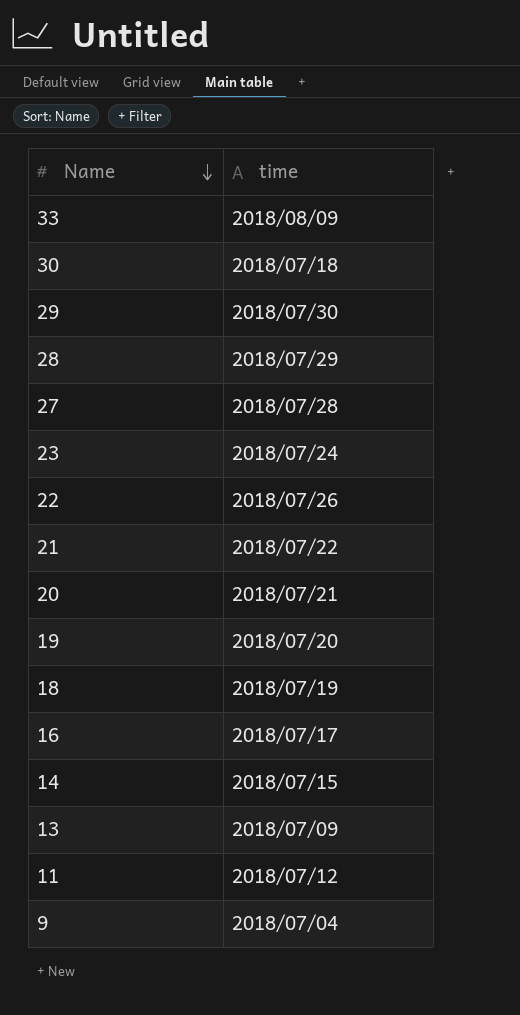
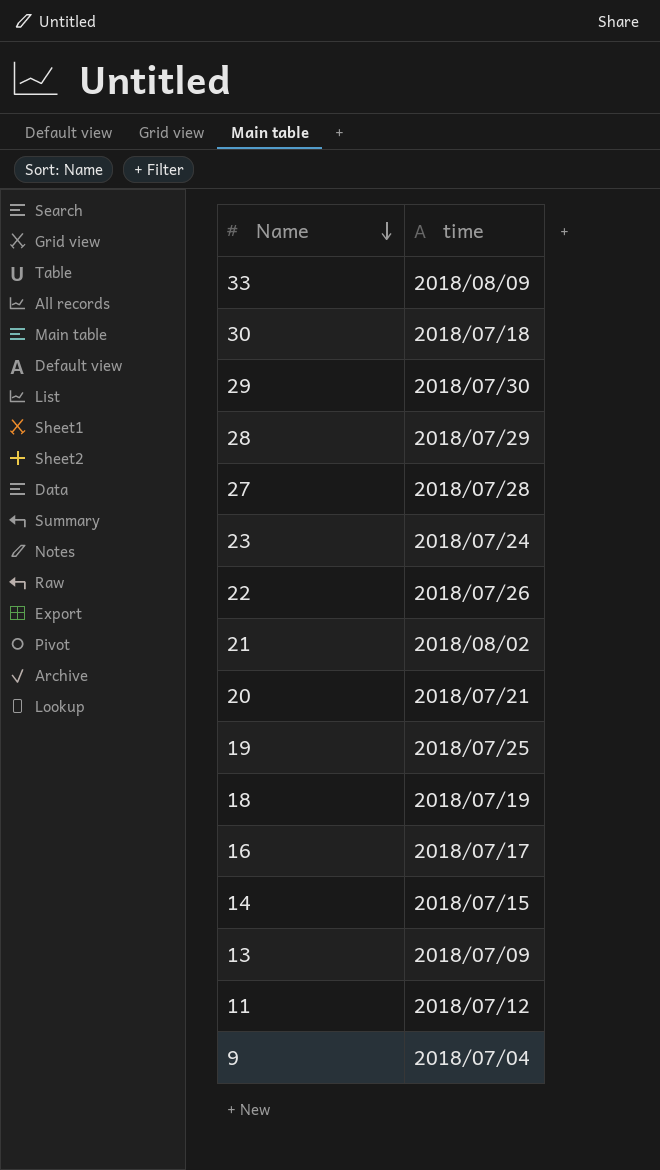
21 | time: 2018/07/22 -> 2018/08/02
19 | time: 2018/07/20 -> 2018/07/25

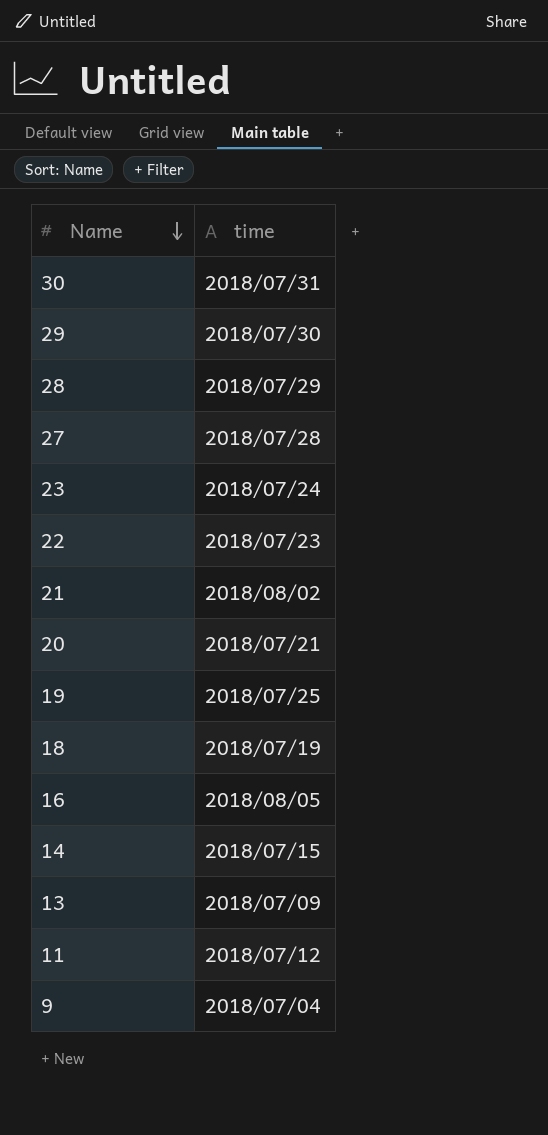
row 33: 2018/08/09 -> none
30 | time: 2018/07/18 -> 2018/07/31
22 | time: 2018/07/26 -> 2018/07/23
16 | time: 2018/07/17 -> 2018/08/05

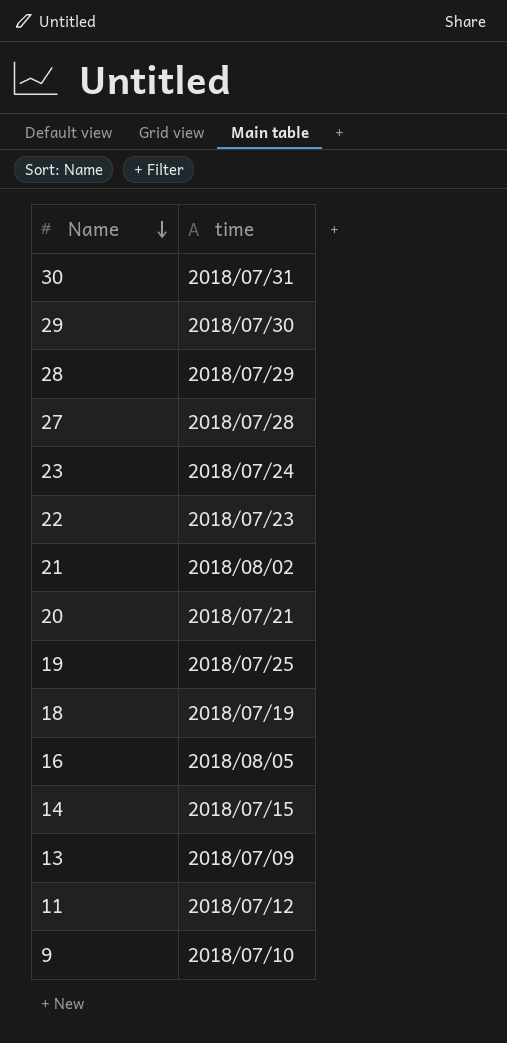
9 | time: 2018/07/04 -> 2018/07/10

